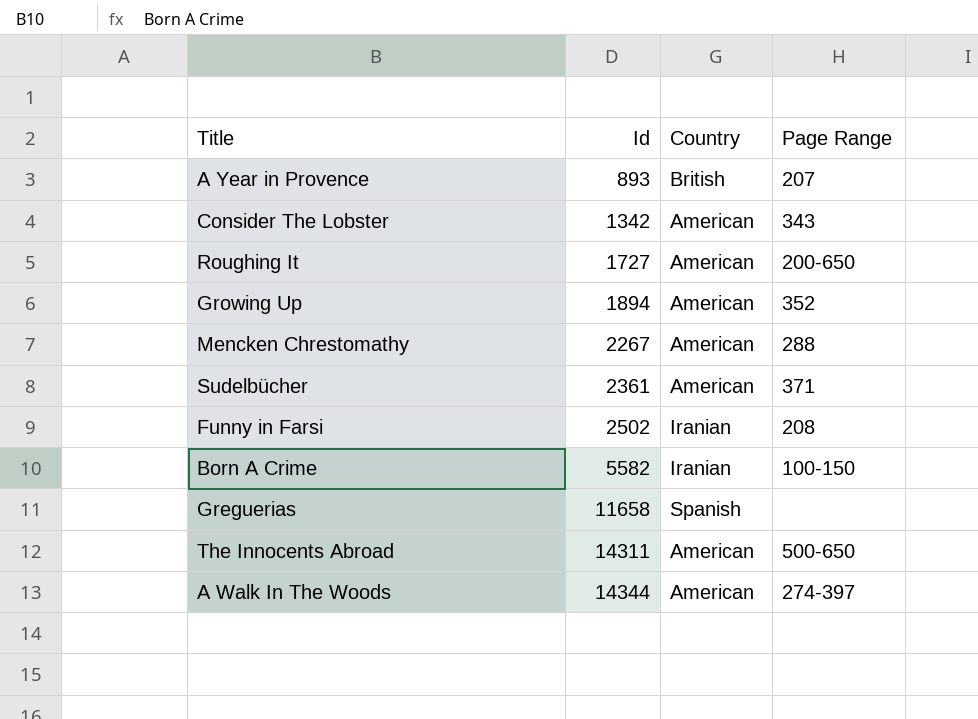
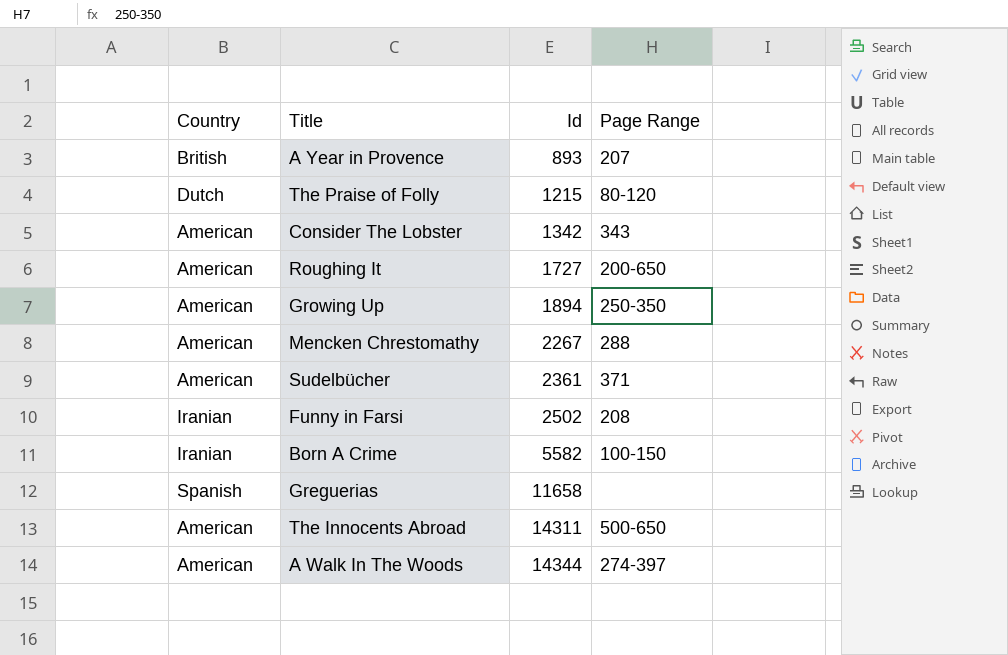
column Country | position: 3 -> 1
row The Praise of Folly: none -> Dutch | 1215 | 80-120
Growing Up | Page Range: 352 -> 250-350

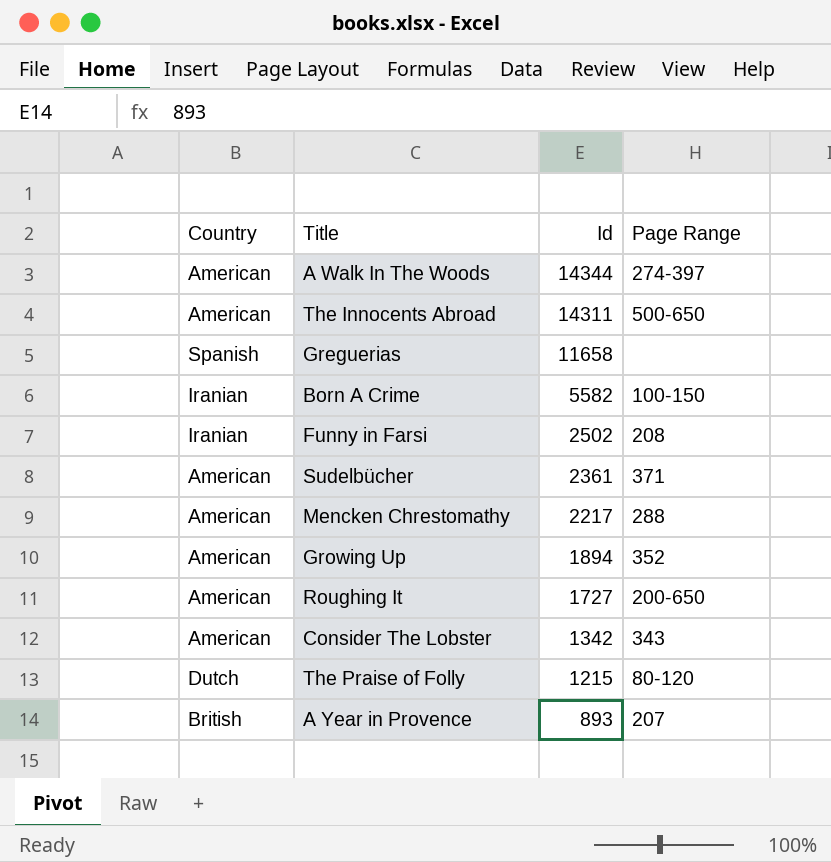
row order: Id ascending -> Id descending
Mencken Chrestomathy | Id: 2267 -> 2217
Growing Up | Page Range: 250-350 -> 352

